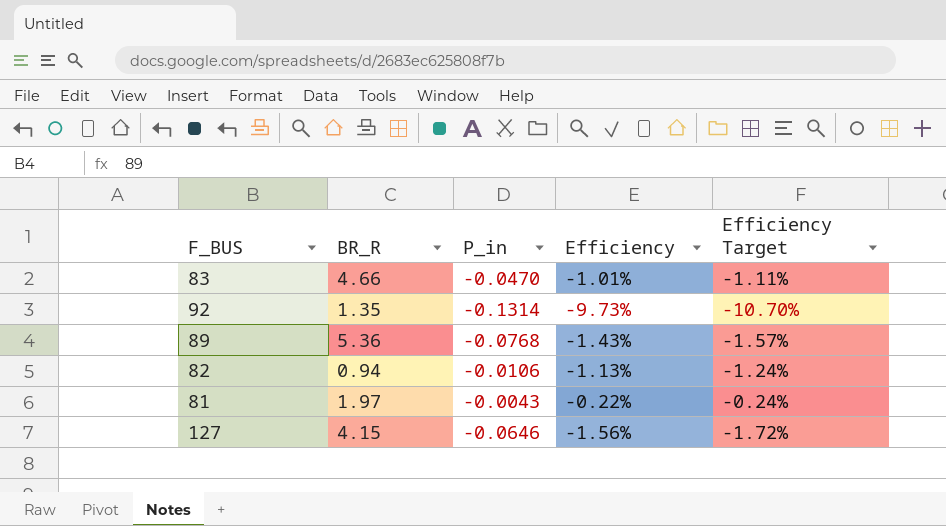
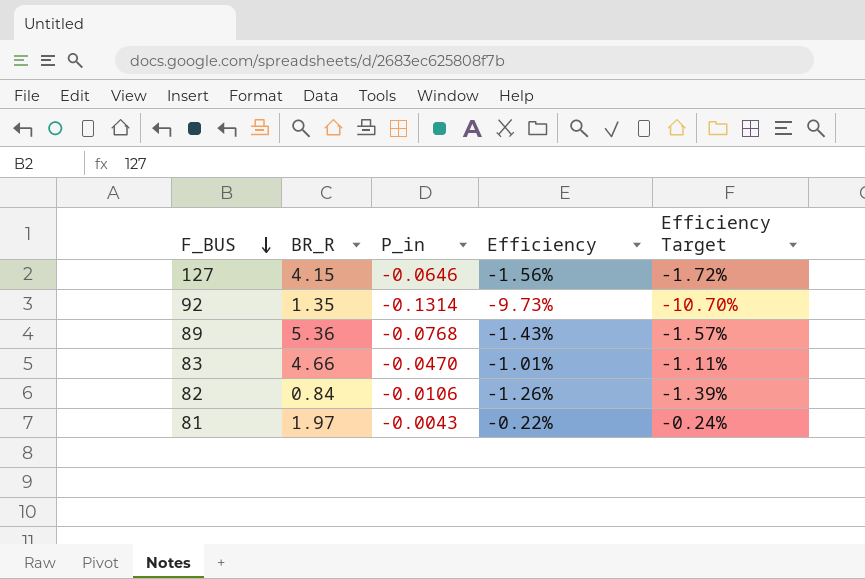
row order: none -> F_BUS descending
82 | BR_R: 0.94 -> 0.84
82 | Efficiency: -1.13% -> -1.26%
82 | Efficiency Target: -1.24% -> -1.39%

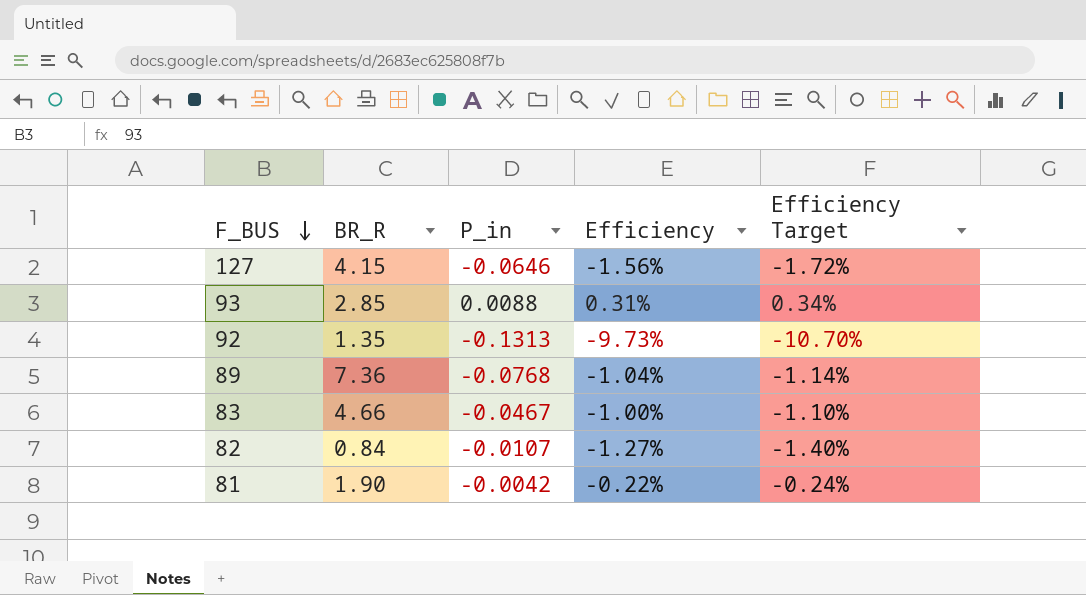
row 93: none -> 2.85 | 0.0088 | 0.31% | 0.34%
92 | P_in: -0.1314 -> -0.1313
89 | BR_R: 5.36 -> 7.36
89 | Efficiency: -1.43% -> -1.04%
89 | Efficiency Target: -1.57% -> -1.14%
83 | P_in: -0.0470 -> -0.0467
83 | Efficiency: -1.01% -> -1.00%
83 | Efficiency Target: -1.11% -> -1.10%
82 | P_in: -0.0106 -> -0.0107
82 | Efficiency: -1.26% -> -1.27%
82 | Efficiency Target: -1.39% -> -1.40%
81 | BR_R: 1.97 -> 1.90
81 | P_in: -0.0043 -> -0.0042

